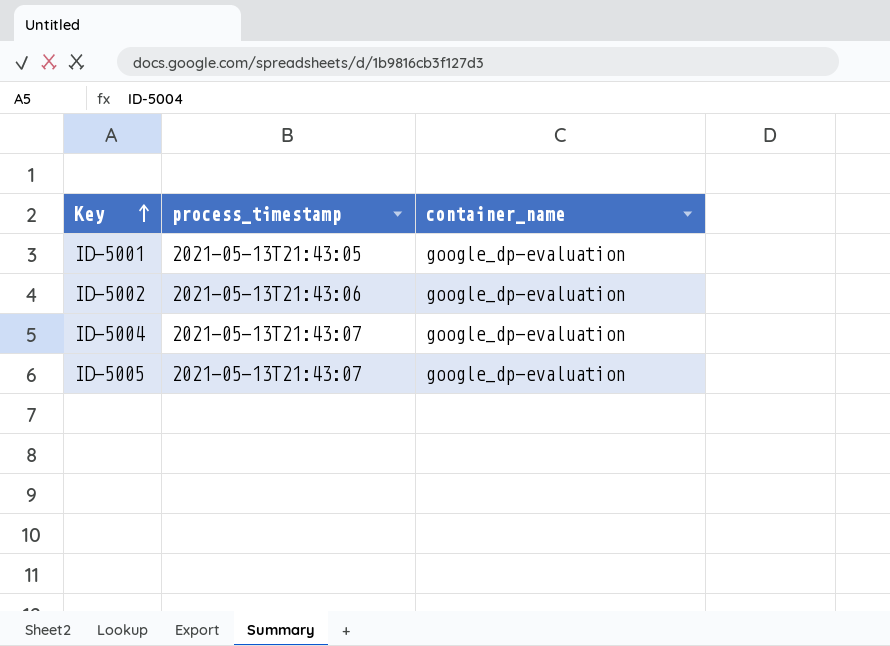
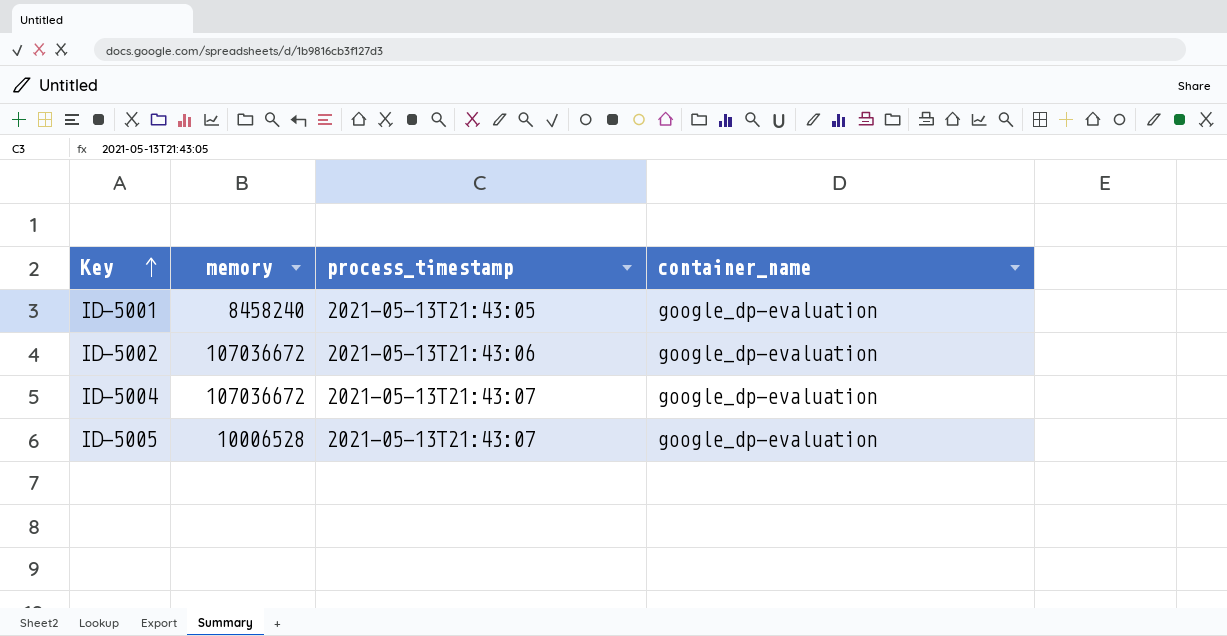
column memory | position: none -> 2

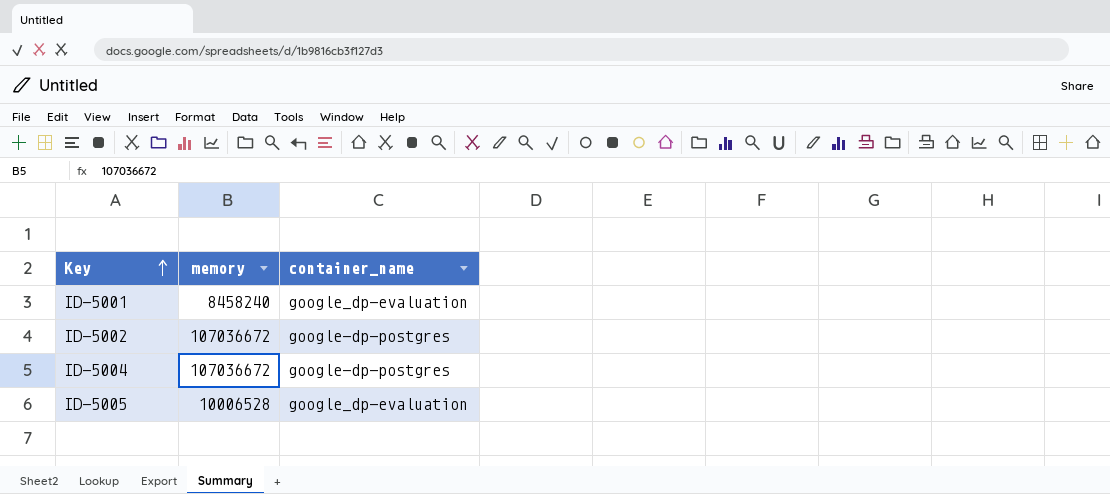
column process_timestamp | position: 3 -> none
ID-5002 | container_name: google_dp-evaluation -> google-dp-postgres
ID-5004 | container_name: google_dp-evaluation -> google-dp-postgres

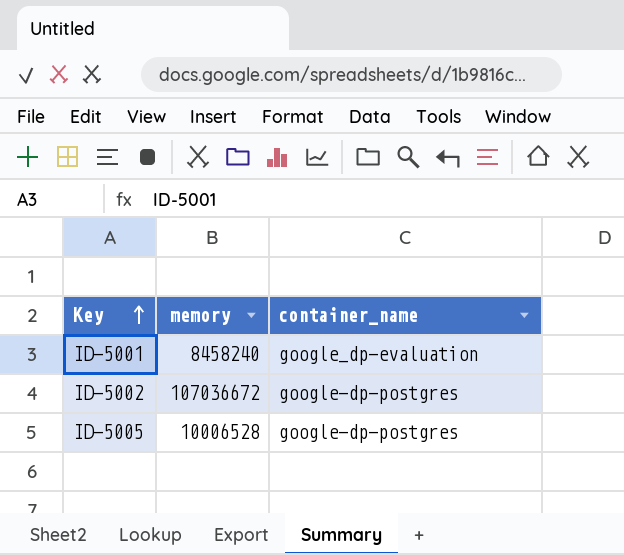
row ID-5004: 107036672 | google-dp-postgres -> none
ID-5005 | container_name: google_dp-evaluation -> google-dp-postgres

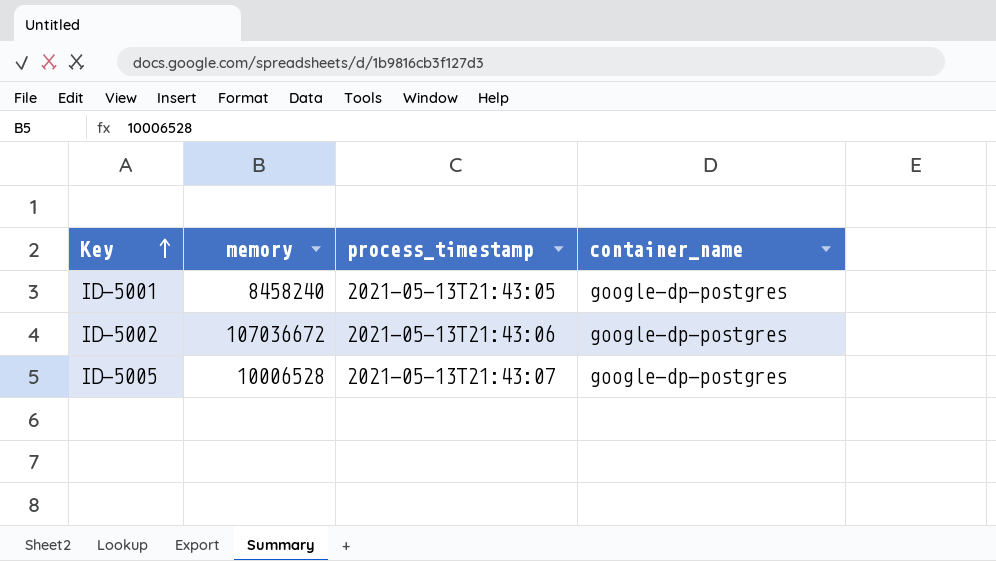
column process_timestamp | position: none -> 3
ID-5001 | container_name: google_dp-evaluation -> google-dp-postgres

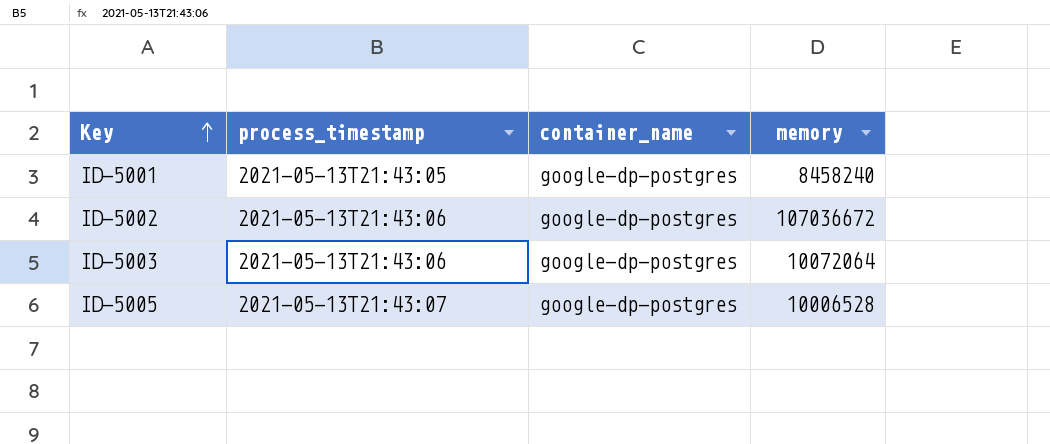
column memory | position: 2 -> 4
row ID-5003: none -> 2021-05-13T21:43:06 | google-dp-postgres | 10072064

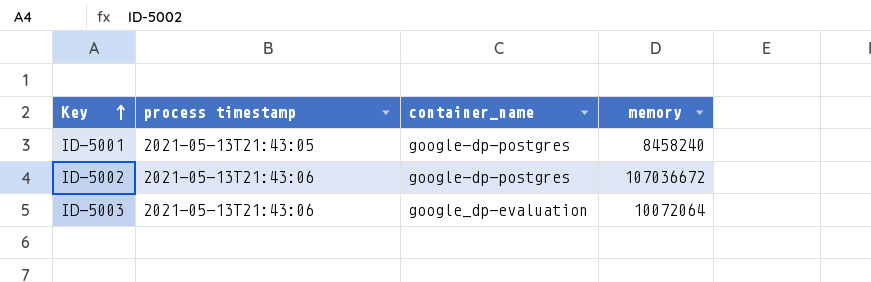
column name: process_timestamp -> process timestamp
row ID-5005: 2021-05-13T21:43:07 | google-dp-postgres | 10006528 -> none
ID-5003 | container_name: google-dp-postgres -> google_dp-evaluation

